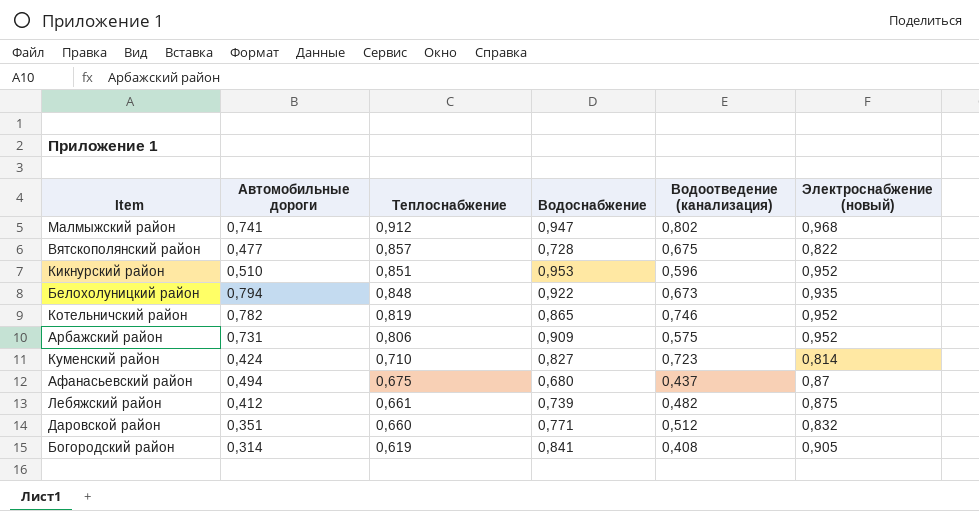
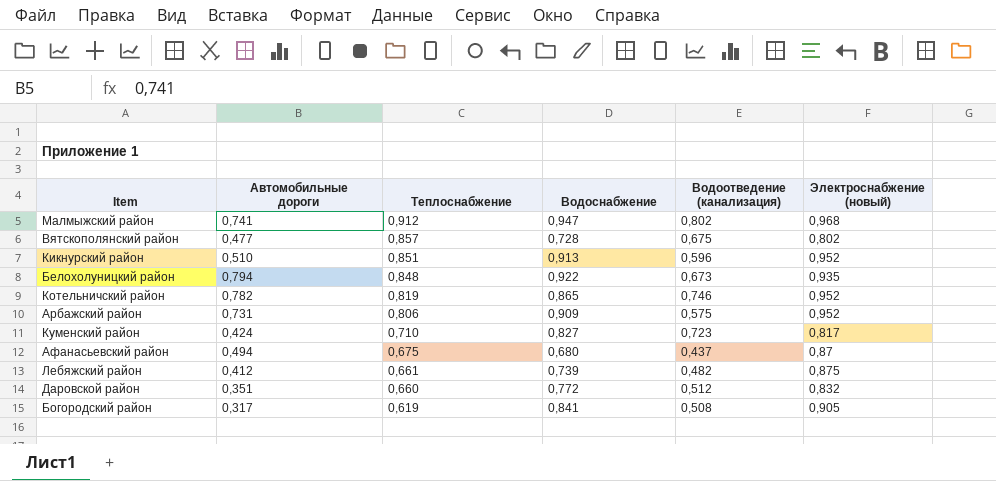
Вятскополянский район | Электроснабжение (новый): 0,822 -> 0,802
Кикнурский район | Водоснабжение: 0,953 -> 0,913
Куменский район | Электроснабжение (новый): 0,814 -> 0,817
Даровской район | Водоснабжение: 0,771 -> 0,772
Богородский район | Автомобильные дороги: 0,314 -> 0,317
Богородский район | Водоотведение (канализация): 0,408 -> 0,508

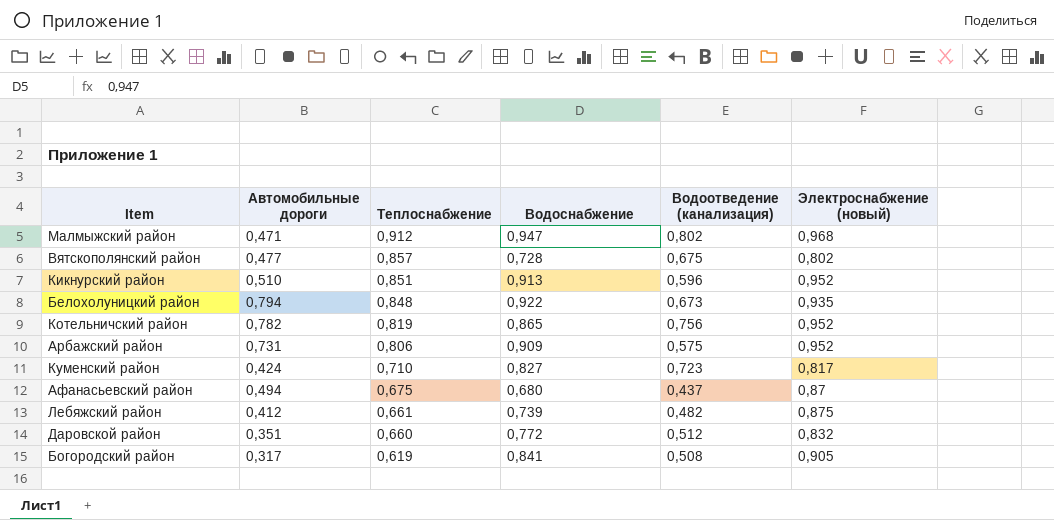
Малмыжский район | Автомобильные дороги: 0,741 -> 0,471
Котельничский район | Водоотведение (канализация): 0,746 -> 0,756

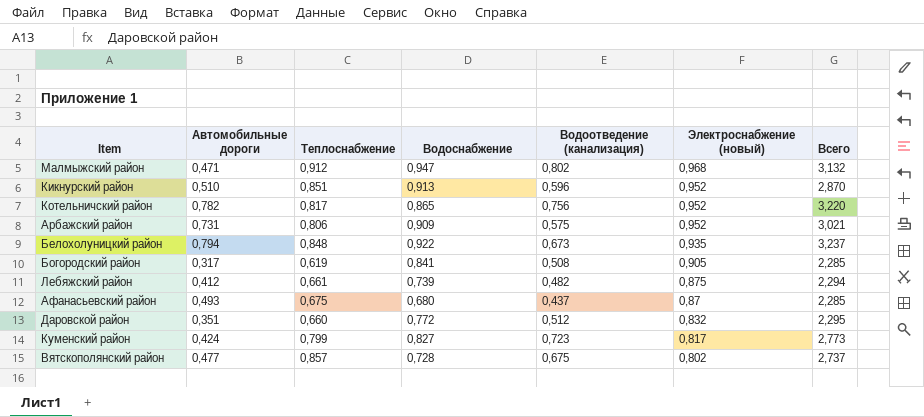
row order: Теплоснабжение descending -> Электроснабжение (новый) descending
column Всего | formula: none -> [Автомобильные дороги] + [Теплоснабжение] + [Водоснабжение] + [Водоотведение (канализация)]
Котельничский район | Теплоснабжение: 0,819 -> 0,817
Афанасьевский район | Автомобильные дороги: 0,494 -> 0,493
Куменский район | Теплоснабжение: 0,710 -> 0,799

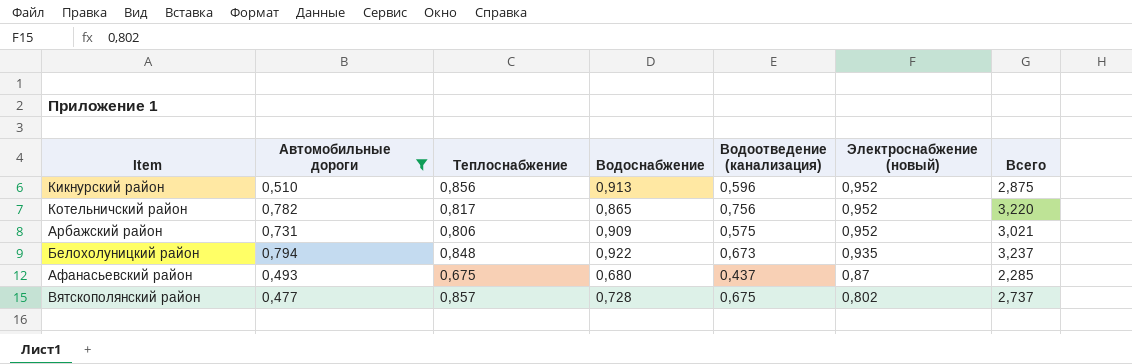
filter: none -> Автомобильные дороги >= 0,477
Кикнурский район | Теплоснабжение: 0,851 -> 0,856
Кикнурский район | Всего: 2,870 -> 2,875

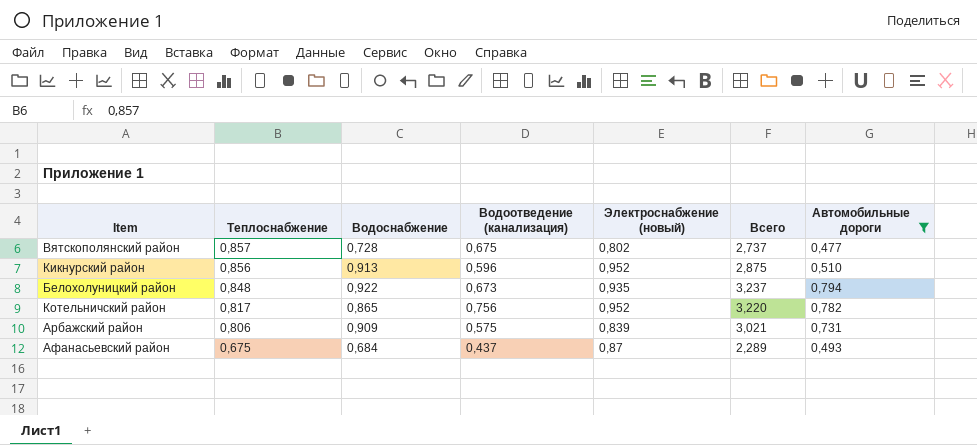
row order: Электроснабжение (новый) descending -> Теплоснабжение descending
column Автомобильные дороги | position: 2 -> 7
Арбажский район | Электроснабжение (новый): 0,952 -> 0,839
Афанасьевский район | Водоснабжение: 0,680 -> 0,684
Афанасьевский район | Всего: 2,285 -> 2,289

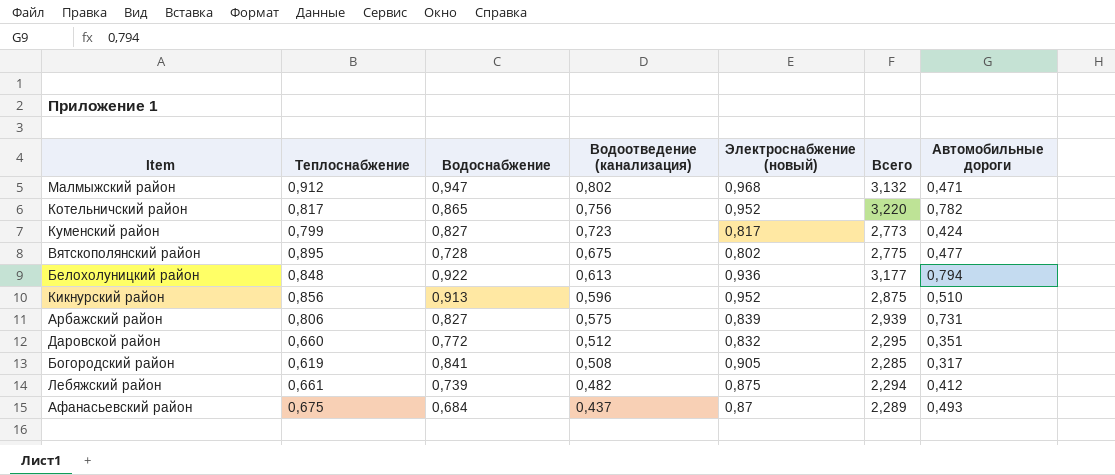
filter: Автомобильные дороги >= 0,477 -> none
row order: Теплоснабжение descending -> Водоотведение (канализация) descending
Вятскополянский район | Теплоснабжение: 0,857 -> 0,895
Вятскополянский район | Всего: 2,737 -> 2,775
Белохолуницкий район | Водоотведение (канализация): 0,673 -> 0,613
Белохолуницкий район | Электроснабжение (новый): 0,935 -> 0,936
Белохолуницкий район | Всего: 3,237 -> 3,177
Арбажский район | Водоснабжение: 0,909 -> 0,827
Арбажский район | Всего: 3,021 -> 2,939

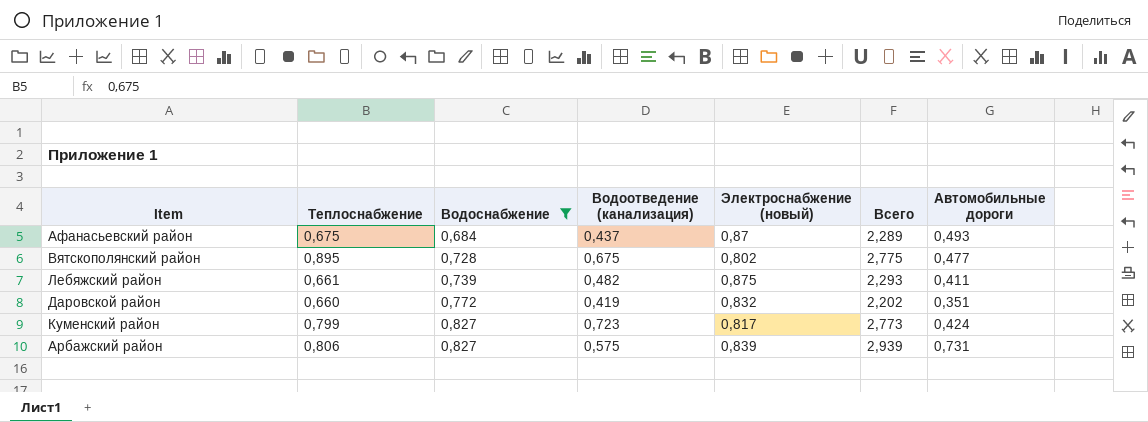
filter: none -> Водоснабжение <= 0,827
row order: Водоотведение (канализация) descending -> Водоснабжение ascending
Лебяжский район | Всего: 2,294 -> 2,293
Лебяжский район | Автомобильные дороги: 0,412 -> 0,411
Даровской район | Водоотведение (канализация): 0,512 -> 0,419
Даровской район | Всего: 2,295 -> 2,202

